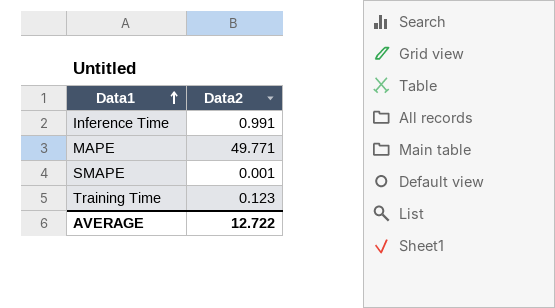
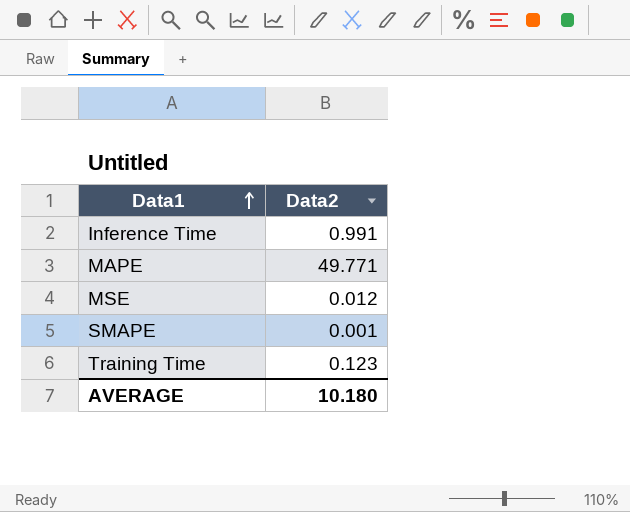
row MSE: none -> 0.012
AVERAGE | Data2: 12.722 -> 10.180

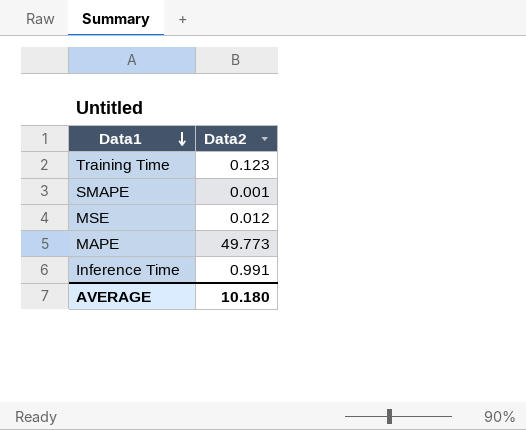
row order: Data1 ascending -> Data1 descending
MAPE | Data2: 49.771 -> 49.773

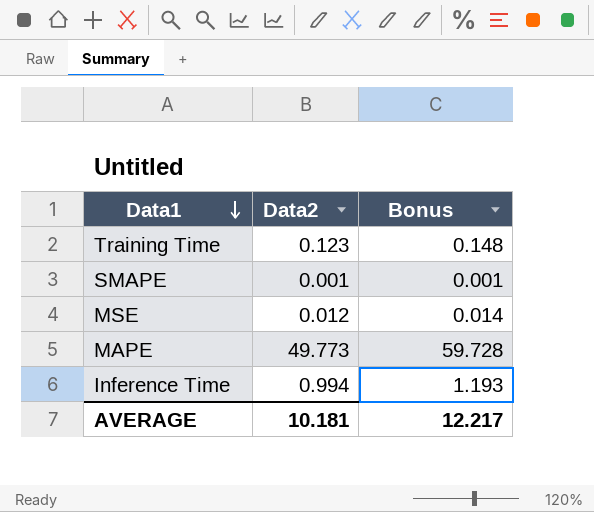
column Bonus | formula: none -> [Data2] * 1.2
Inference Time | Data2: 0.991 -> 0.994
AVERAGE | Data2: 10.180 -> 10.181

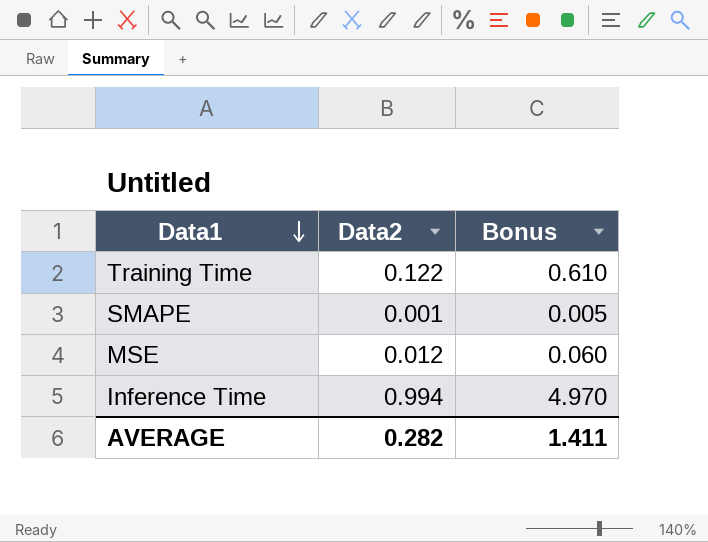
column Bonus | formula: [Data2] * 1.2 -> [Data2] * 5
row MAPE: 49.773 | 59.728 -> none
Training Time | Data2: 0.123 -> 0.122
AVERAGE | Data2: 10.181 -> 0.282
AVERAGE | Bonus: 12.217 -> 1.411

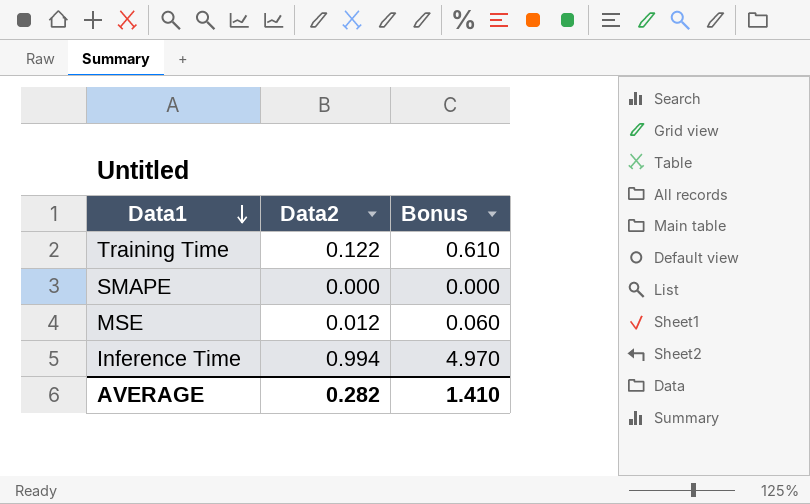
SMAPE | Data2: 0.001 -> 0.000
SMAPE | Bonus: 0.005 -> 0.000
AVERAGE | Bonus: 1.411 -> 1.410

